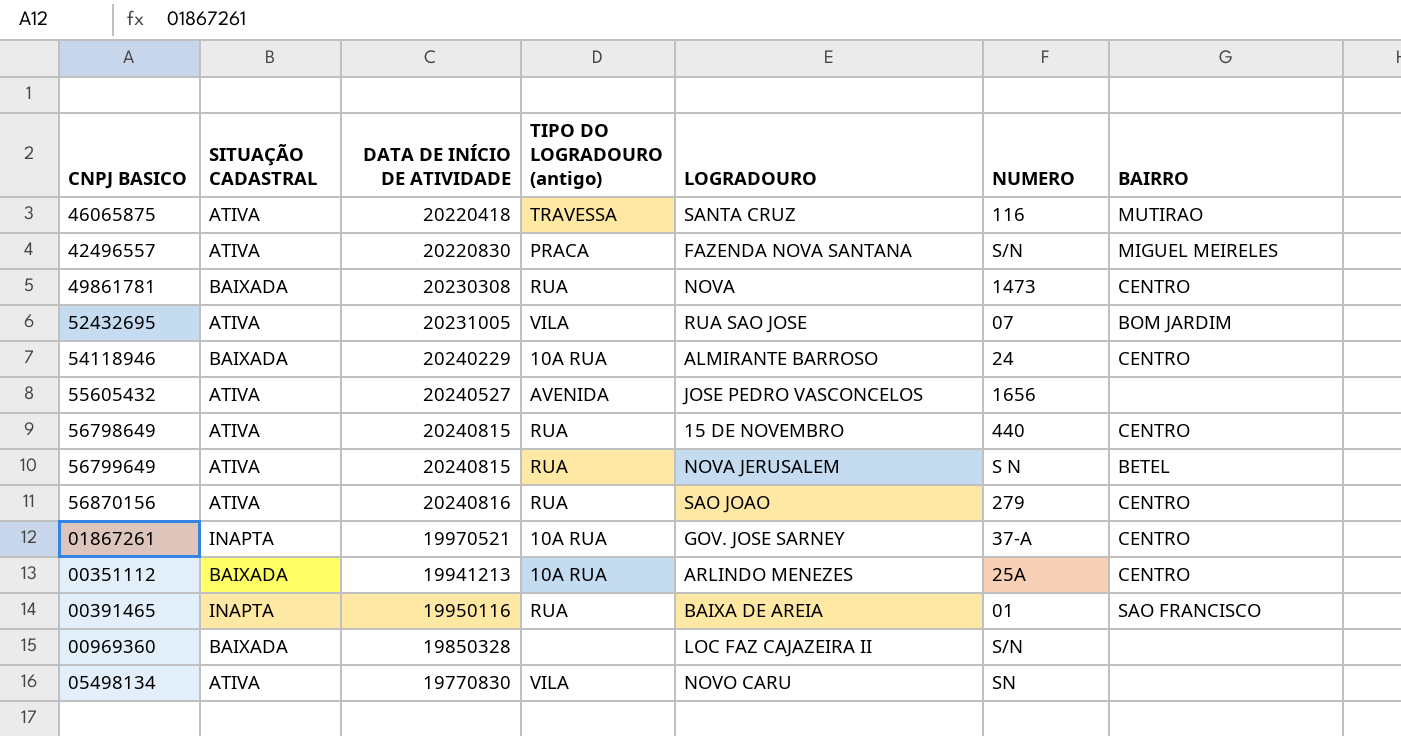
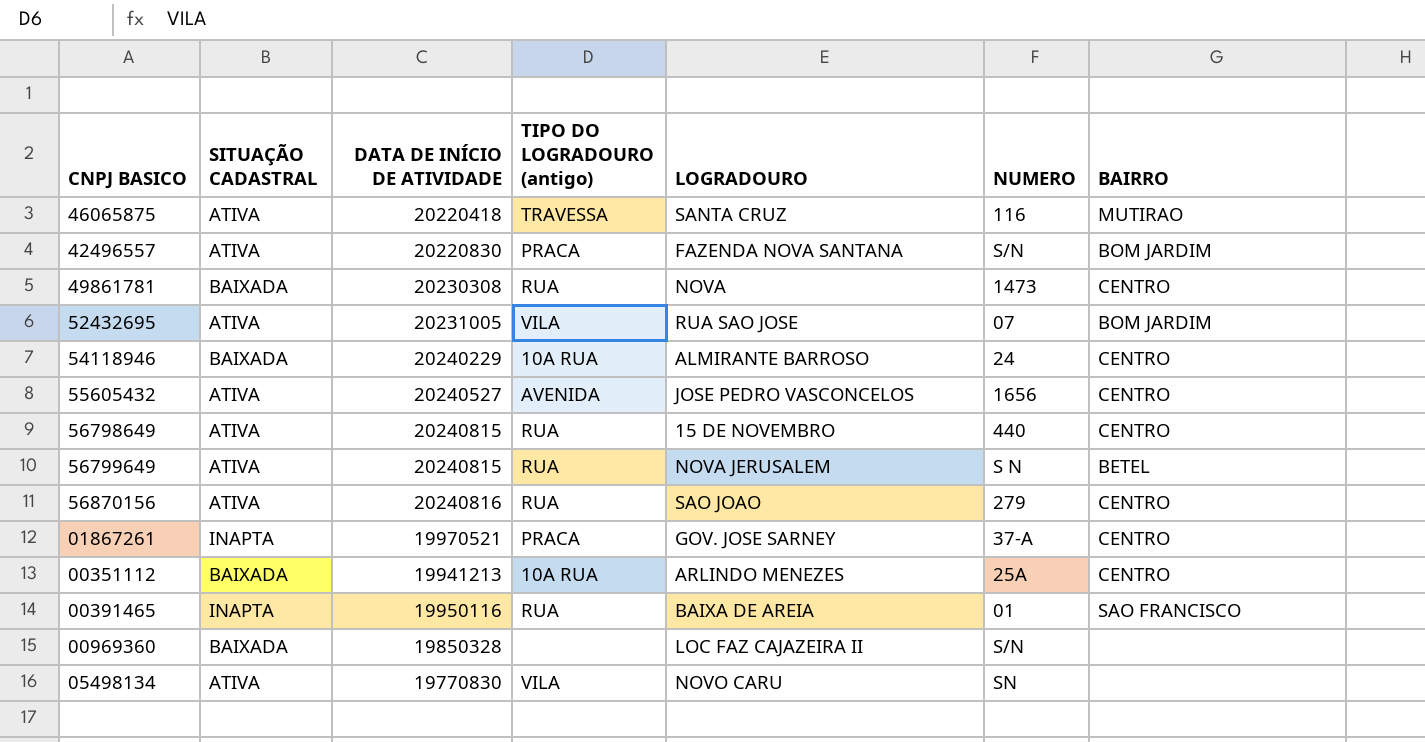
42496557 | BAIRRO: MIGUEL MEIRELES -> BOM JARDIM
55605432 | BAIRRO: none -> CENTRO
01867261 | TIPO DO LOGRADOURO (antigo): 10A RUA -> PRACA

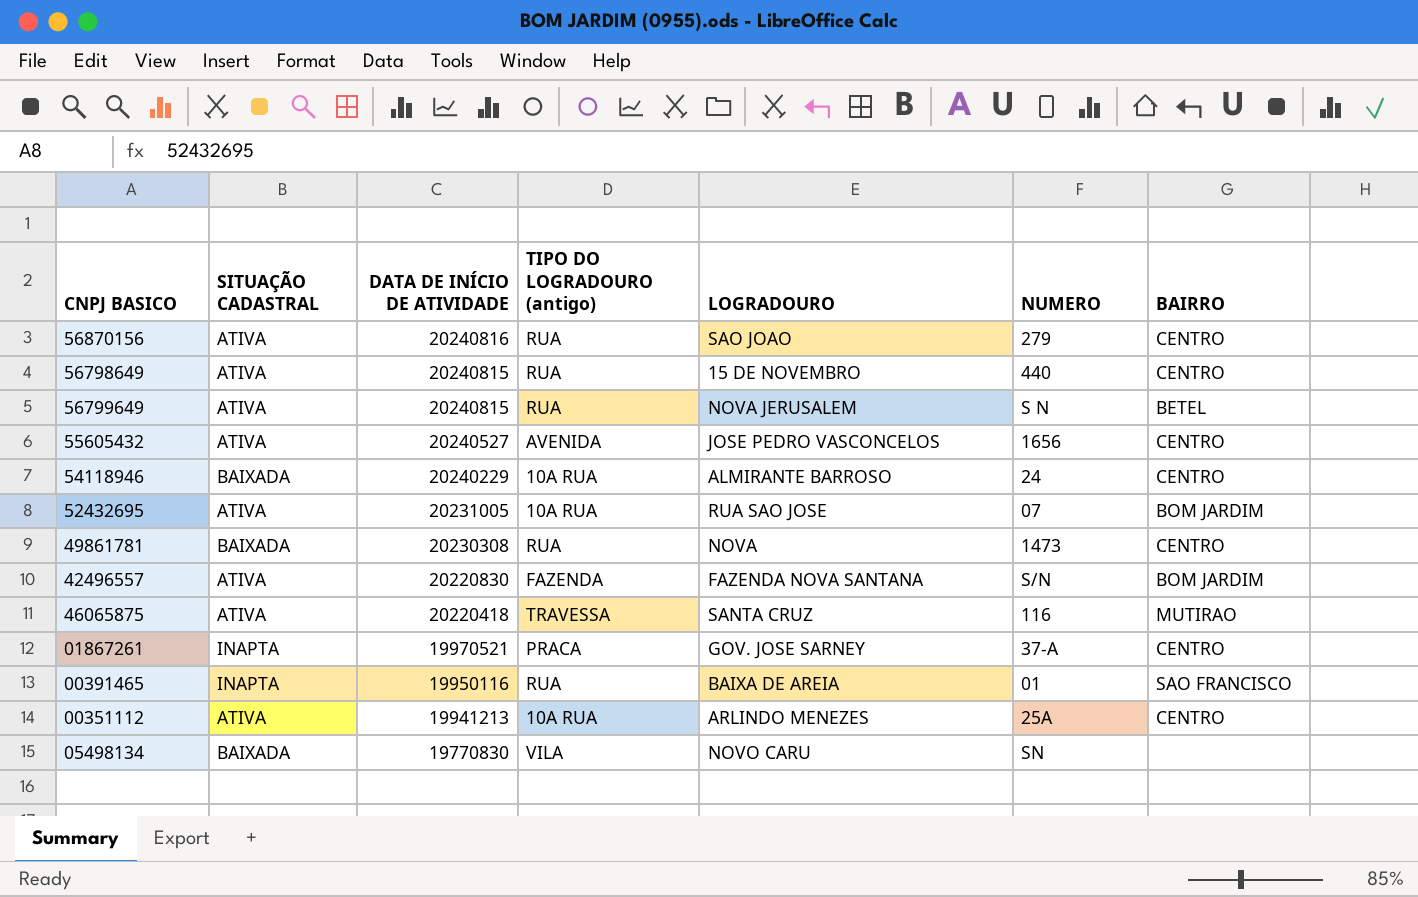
row order: none -> DATA DE INÍCIO DE ATIVIDADE descending
row 00969360: BAIXADA | 19850328 | none | LOC FAZ CAJAZEIRA II | S/N | none -> none
52432695 | TIPO DO LOGRADOURO (antigo): VILA -> 10A RUA
42496557 | TIPO DO LOGRADOURO (antigo): PRACA -> FAZENDA
00351112 | SITUAÇÃO CADASTRAL: BAIXADA -> ATIVA
05498134 | SITUAÇÃO CADASTRAL: ATIVA -> BAIXADA

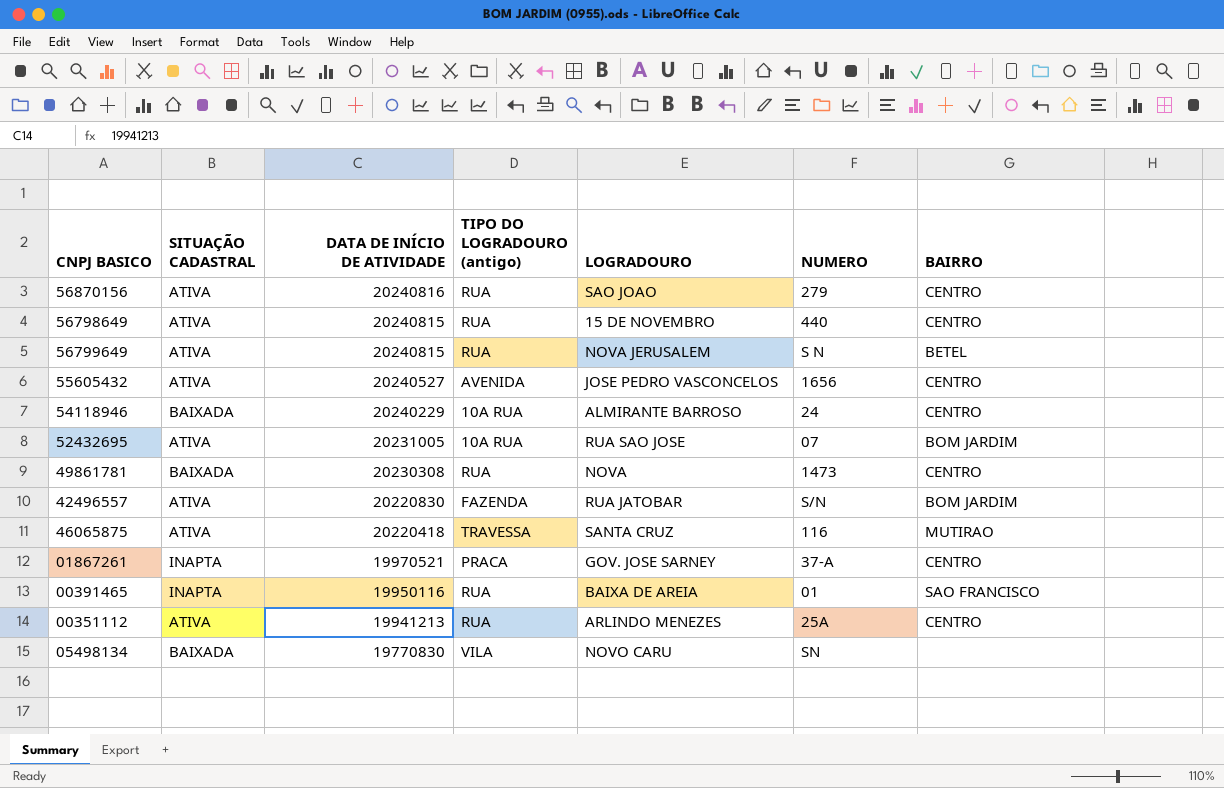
42496557 | LOGRADOURO: FAZENDA NOVA SANTANA -> RUA JATOBAR
00351112 | TIPO DO LOGRADOURO (antigo): 10A RUA -> RUA

